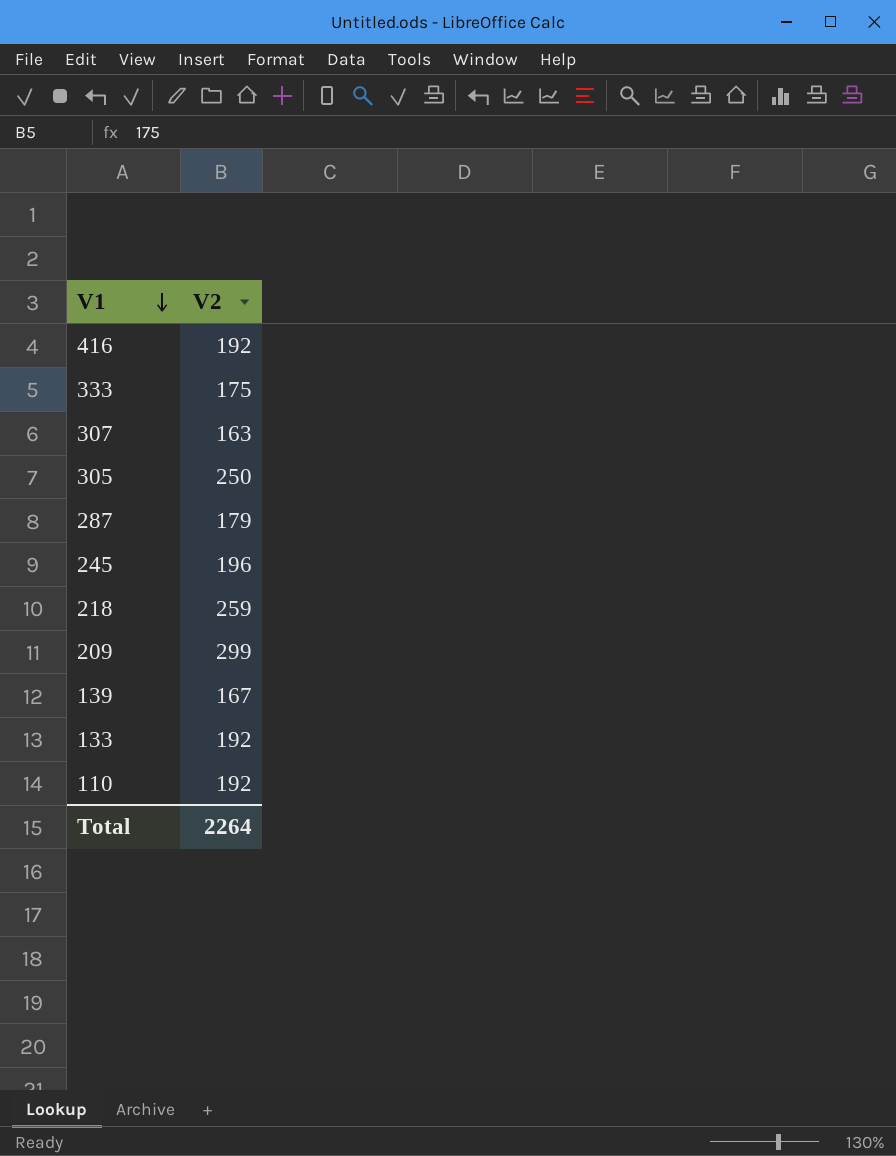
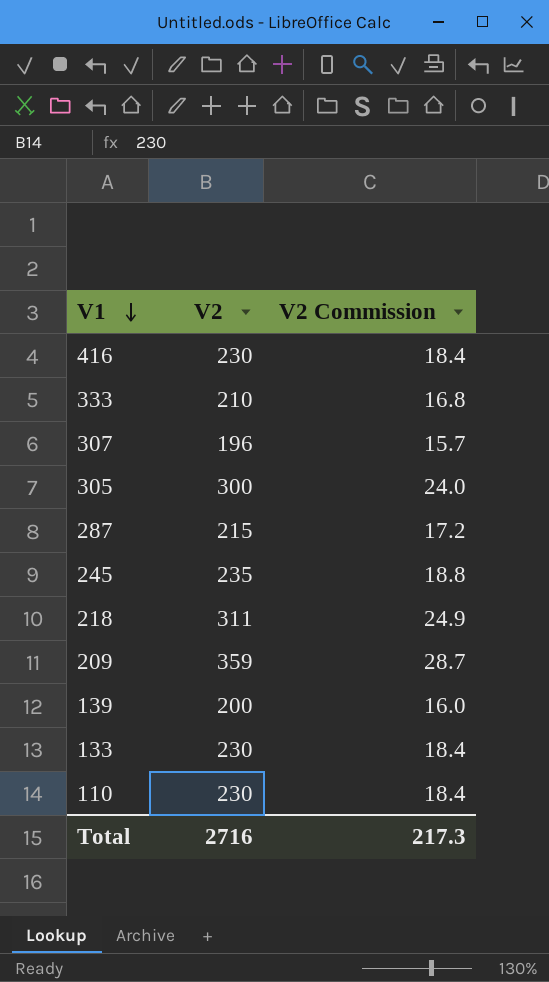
column V2 Commission | formula: none -> [V2] * 0.08
416 | V2: 192 -> 230
333 | V2: 175 -> 210
307 | V2: 163 -> 196
305 | V2: 250 -> 300
287 | V2: 179 -> 215
245 | V2: 196 -> 235
218 | V2: 259 -> 311
209 | V2: 299 -> 359
139 | V2: 167 -> 200
133 | V2: 192 -> 230
110 | V2: 192 -> 230
Total | V2: 2264 -> 2716

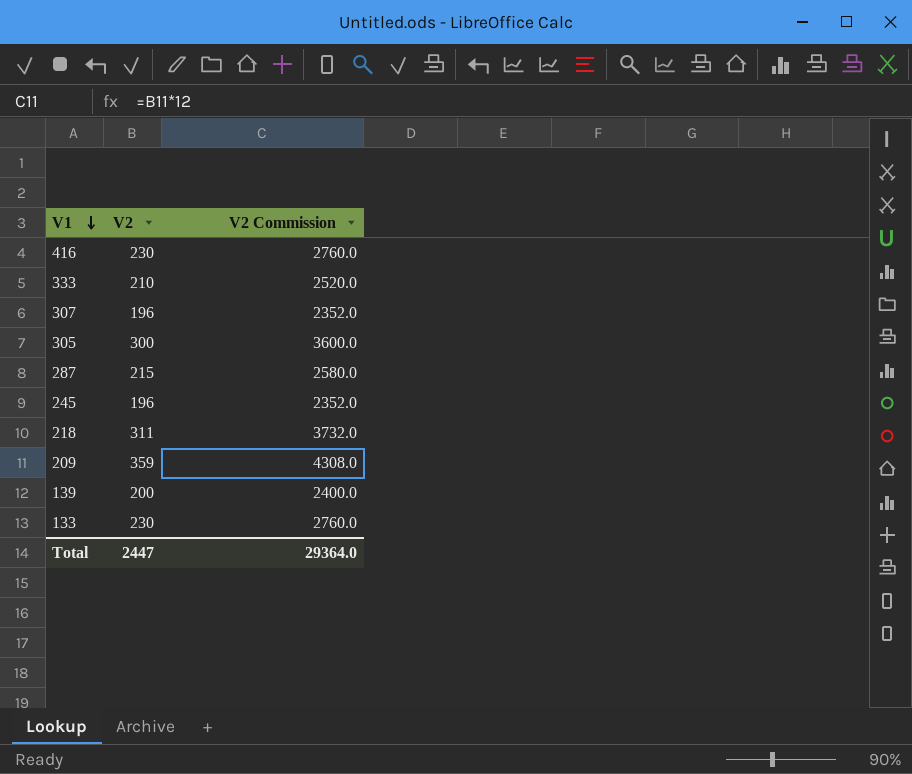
column V2 Commission | formula: [V2] * 0.08 -> [V2] * 12
row 110: 230 | 18.4 -> none
245 | V2: 235 -> 196
Total | V2: 2716 -> 2447
Total | V2 Commission: 217.3 -> 29364.0

